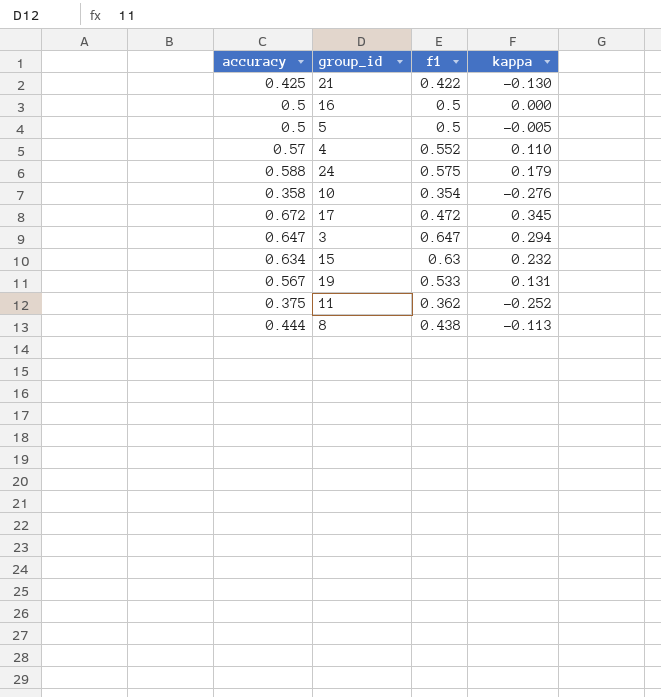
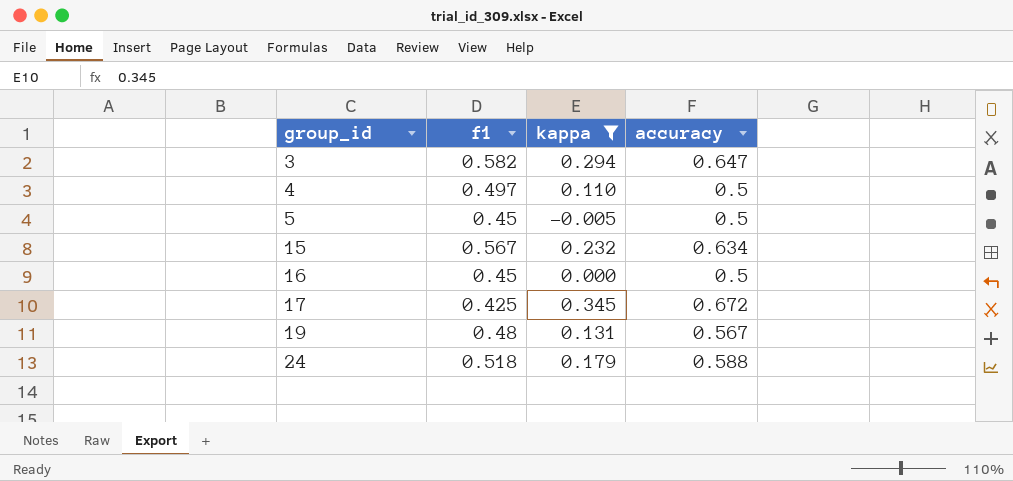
filter: none -> kappa >= -0.005
row order: none -> group_id ascending
column accuracy | position: 1 -> 4
3 | f1: 0.647 -> 0.582
4 | f1: 0.552 -> 0.497
4 | accuracy: 0.57 -> 0.5
5 | f1: 0.5 -> 0.45
15 | f1: 0.63 -> 0.567
16 | f1: 0.5 -> 0.45
17 | f1: 0.472 -> 0.425
19 | f1: 0.533 -> 0.48
24 | f1: 0.575 -> 0.518

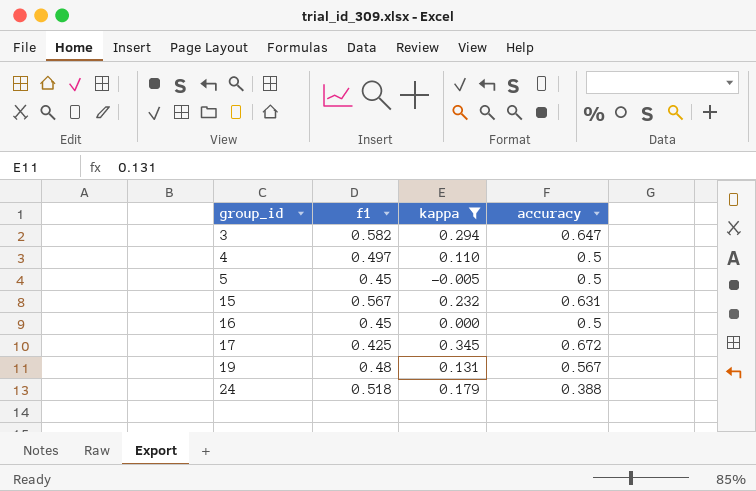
15 | accuracy: 0.634 -> 0.631
24 | accuracy: 0.588 -> 0.388

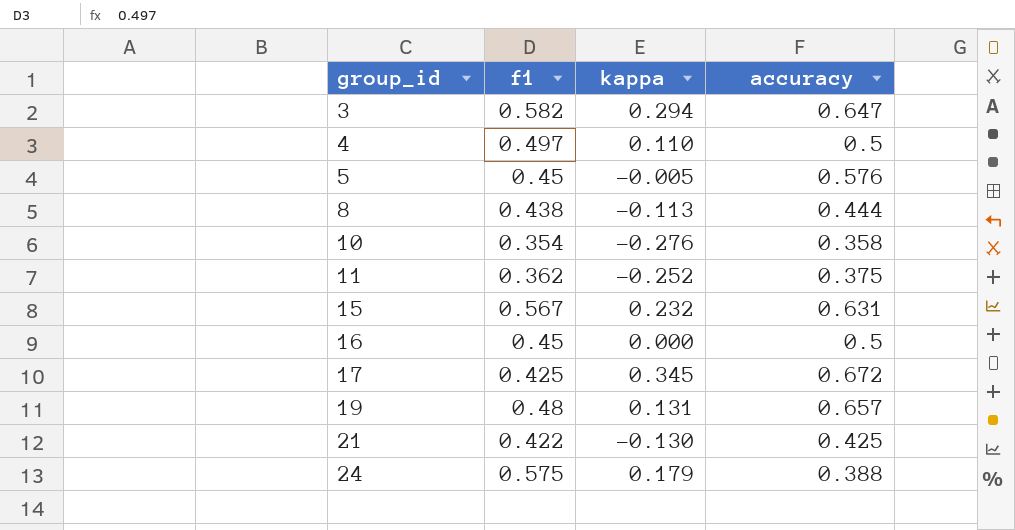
filter: kappa >= -0.005 -> none
5 | accuracy: 0.5 -> 0.576
19 | accuracy: 0.567 -> 0.657
24 | f1: 0.518 -> 0.575

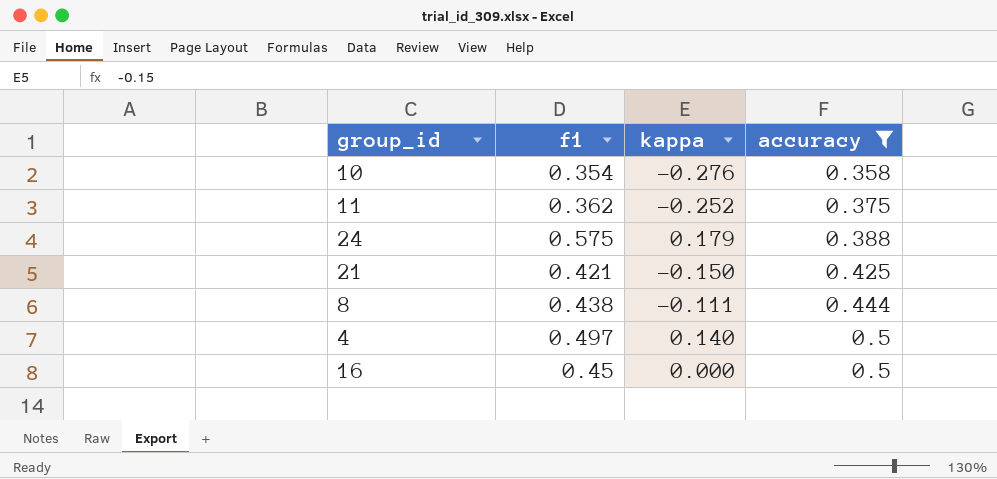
filter: none -> accuracy <= 0.5
row order: group_id ascending -> accuracy ascending
21 | f1: 0.422 -> 0.421
21 | kappa: -0.130 -> -0.150
8 | kappa: -0.113 -> -0.111
4 | kappa: 0.110 -> 0.140

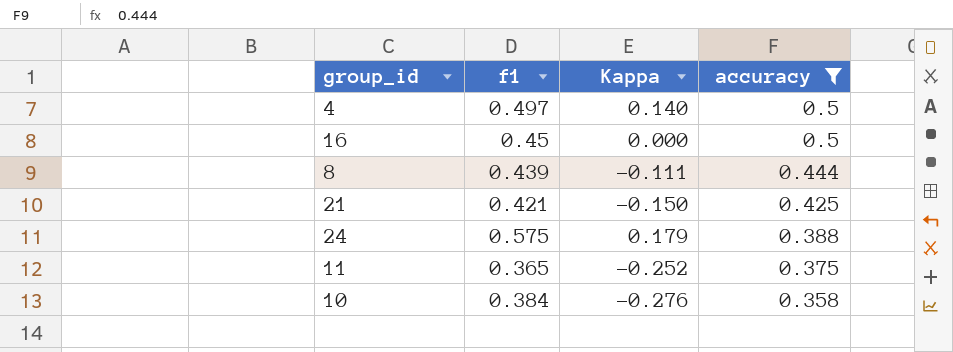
row order: accuracy ascending -> accuracy descending
column name: kappa -> Kappa
8 | f1: 0.438 -> 0.439
11 | f1: 0.362 -> 0.365
10 | f1: 0.354 -> 0.384

